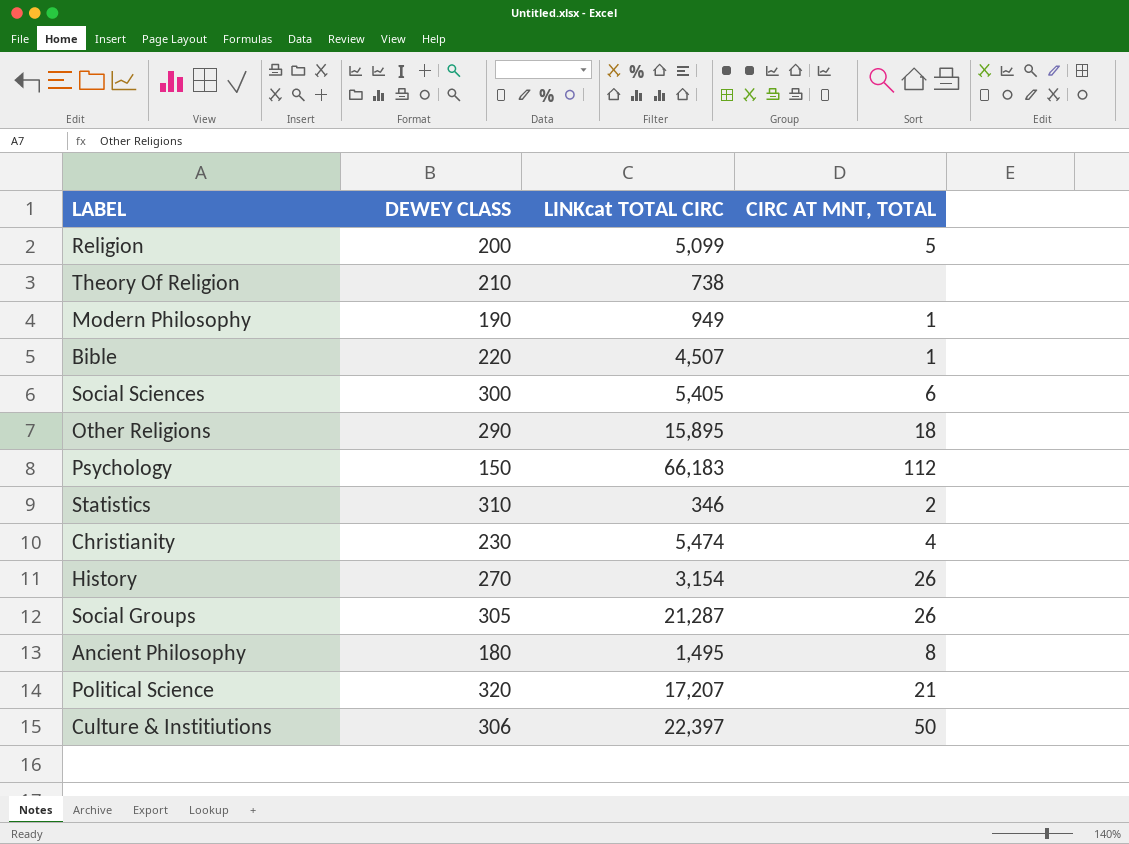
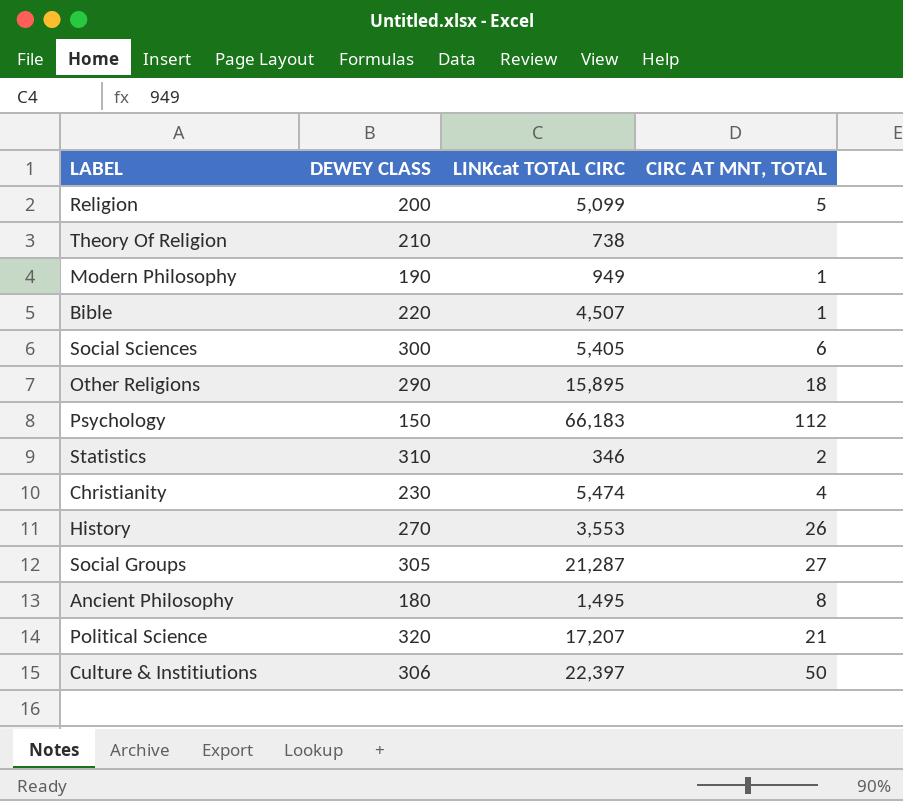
History | LINKcat TOTAL CIRC: 3,154 -> 3,553
Social Groups | CIRC AT MNT, TOTAL: 26 -> 27

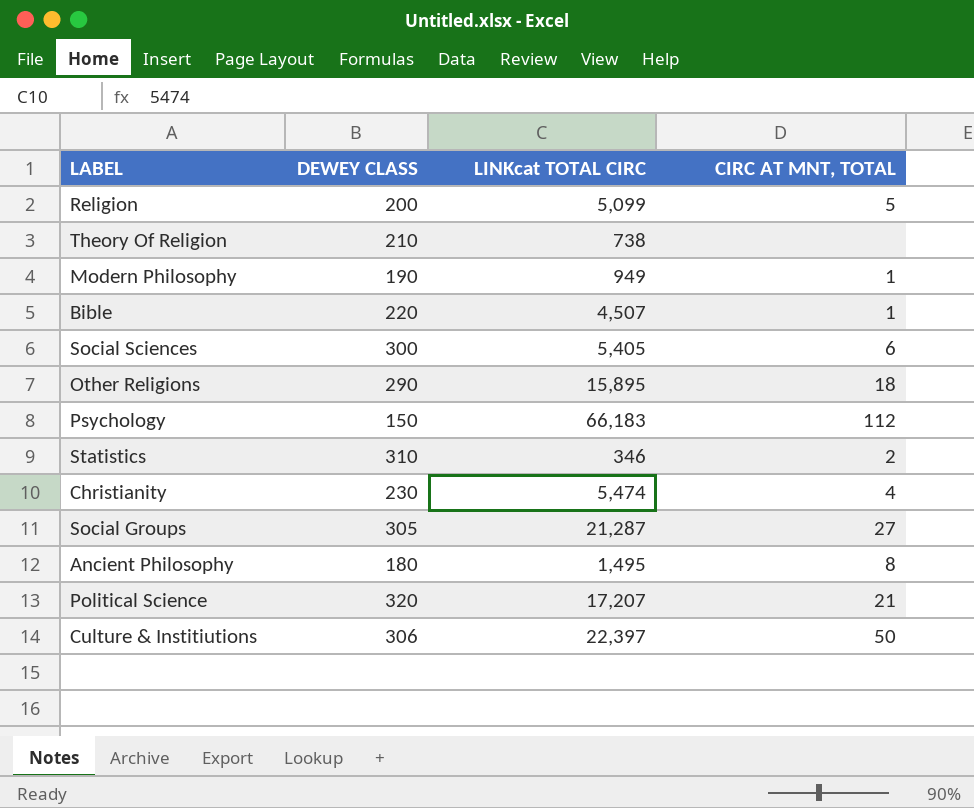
row History: 270 | 3,553 | 26 -> none

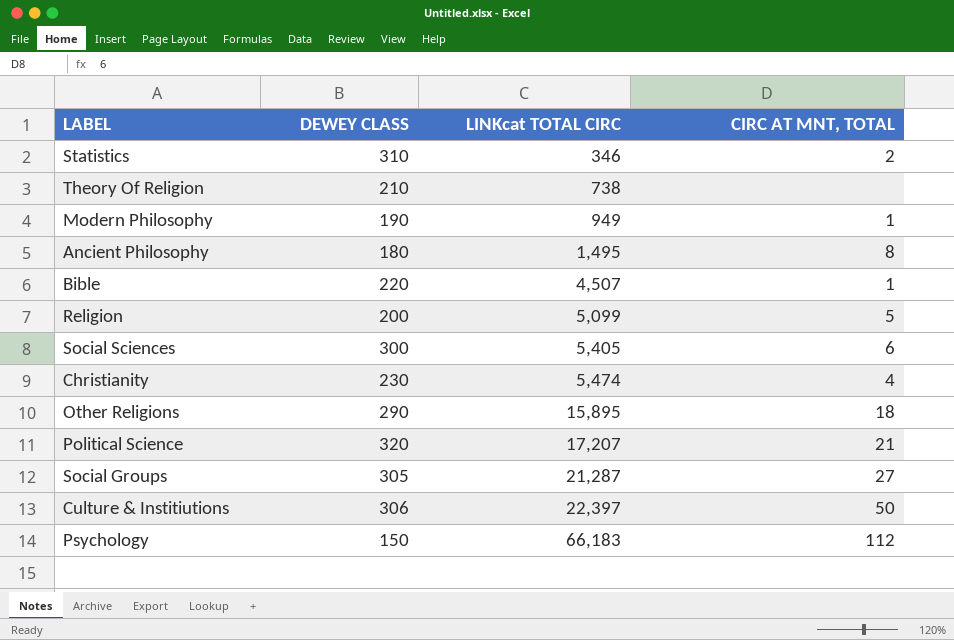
row order: none -> LINKcat TOTAL CIRC ascending

